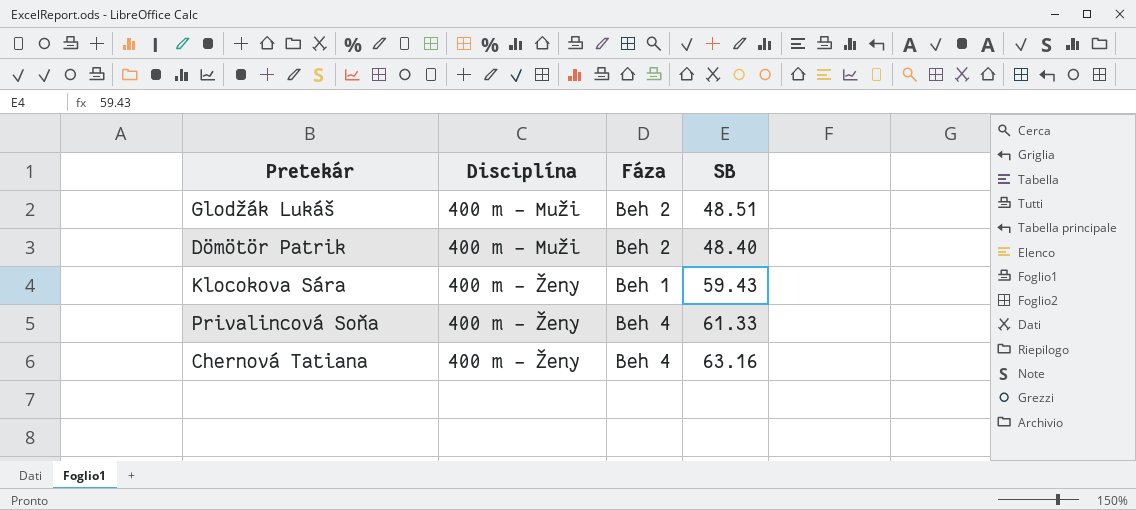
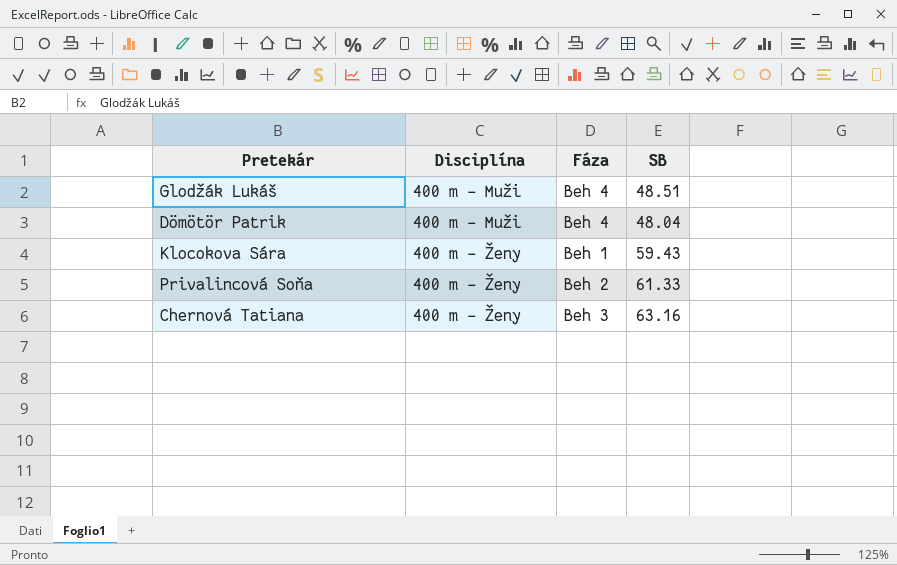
Glodžák Lukáš | Fáza: Beh 2 -> Beh 4
Dömötör Patrik | Fáza: Beh 2 -> Beh 4
Dömötör Patrik | SB: 48.40 -> 48.04
Privalincová Soňa | Fáza: Beh 4 -> Beh 2
Chernová Tatiana | Fáza: Beh 4 -> Beh 3

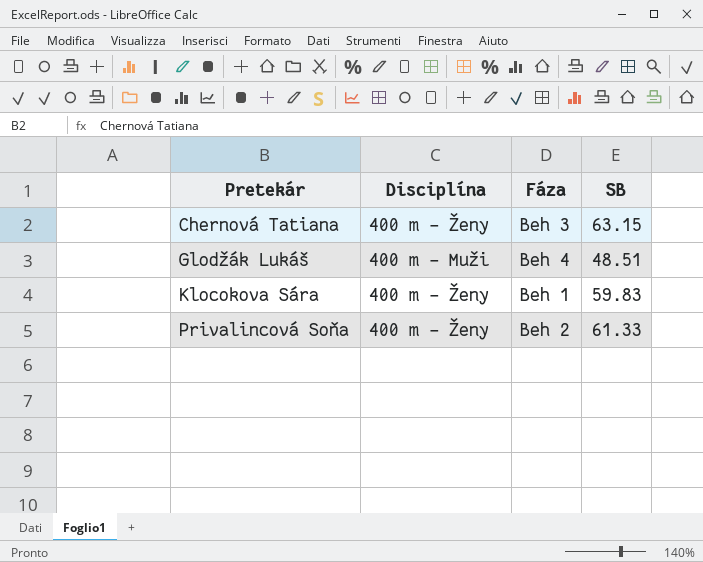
row order: Disciplína ascending -> Pretekár ascending
row Dömötör Patrik: 400 m - Muži | Beh 4 | 48.04 -> none
Chernová Tatiana | SB: 63.16 -> 63.15
Klocokova Sára | SB: 59.43 -> 59.83

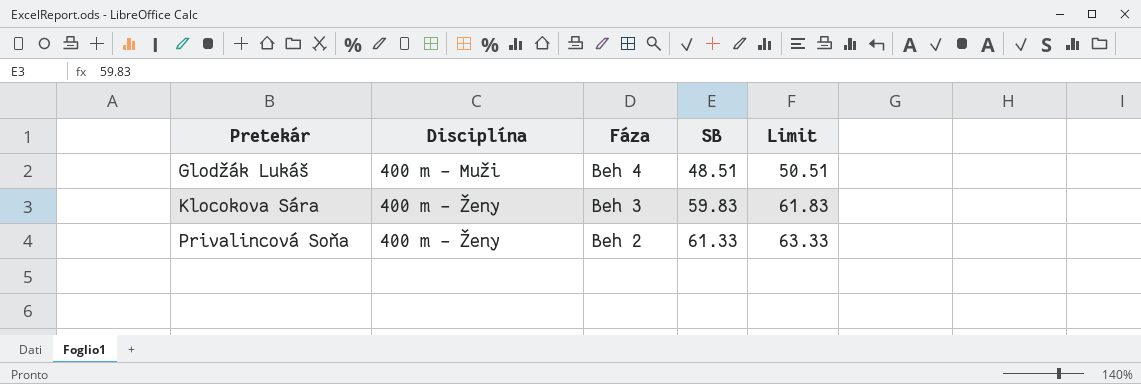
column Limit | formula: none -> [SB] + 2
row Chernová Tatiana: 400 m - Ženy | Beh 3 | 63.15 -> none
Klocokova Sára | Fáza: Beh 1 -> Beh 3

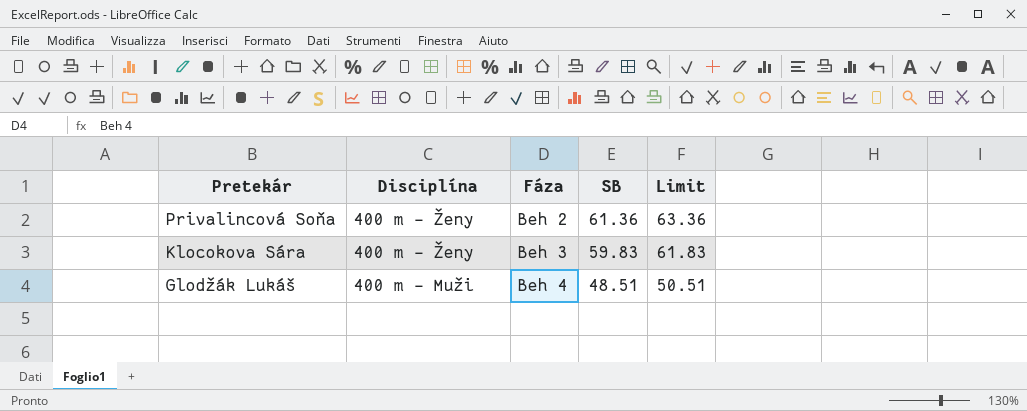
row order: Pretekár ascending -> Pretekár descending
Privalincová Soňa | SB: 61.33 -> 61.36
Privalincová Soňa | Limit: 63.33 -> 63.36

